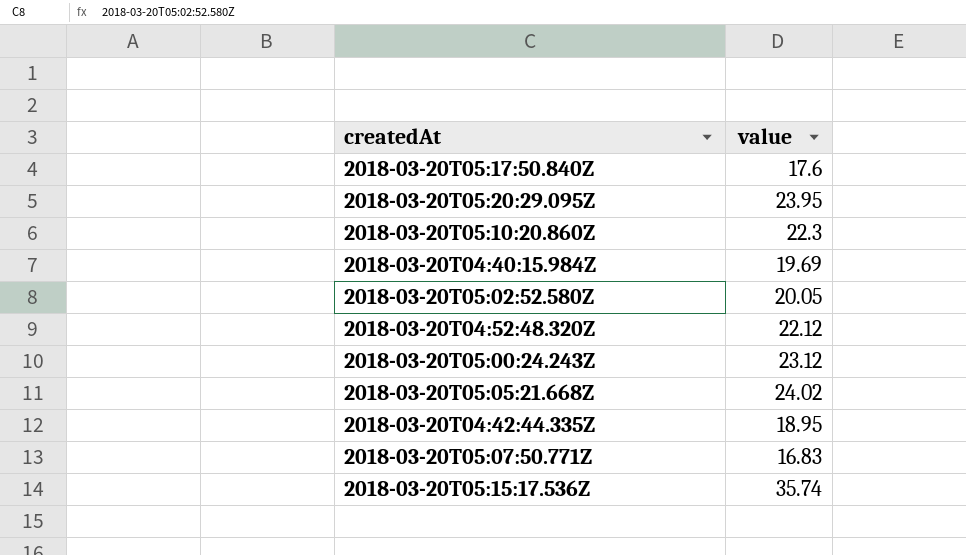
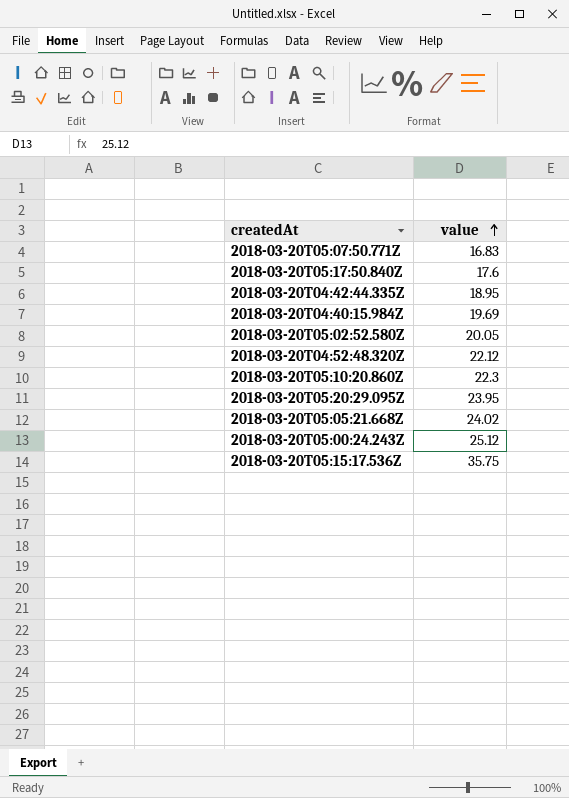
row order: none -> value ascending
2018-03-20T05:00:24.243Z | value: 23.12 -> 25.12
2018-03-20T05:15:17.536Z | value: 35.74 -> 35.75

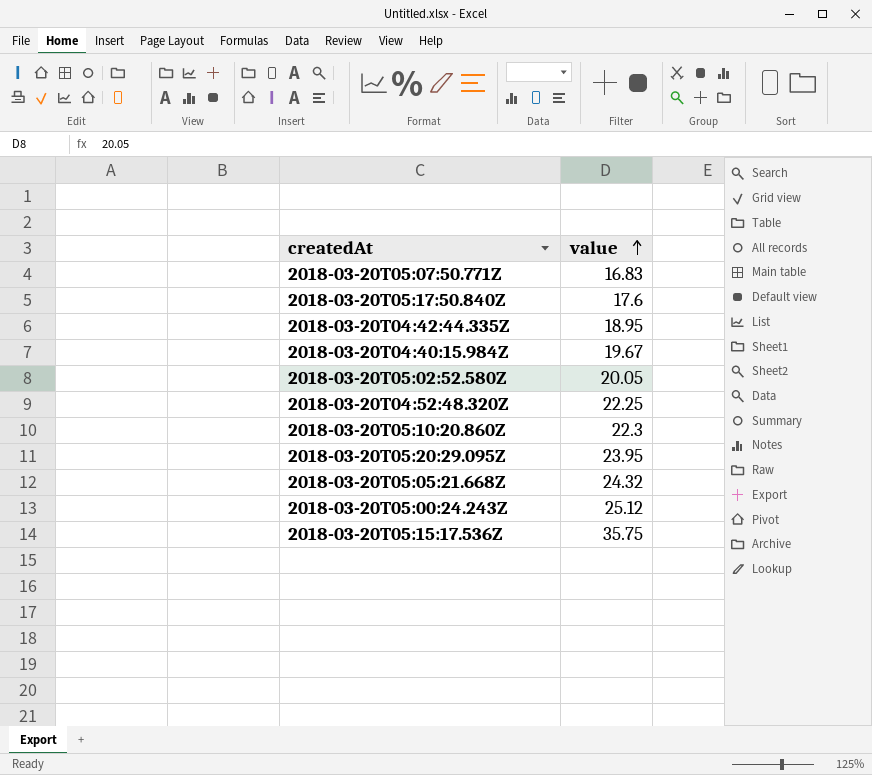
2018-03-20T04:40:15.984Z | value: 19.69 -> 19.67
2018-03-20T04:52:48.320Z | value: 22.12 -> 22.25
2018-03-20T05:05:21.668Z | value: 24.02 -> 24.32

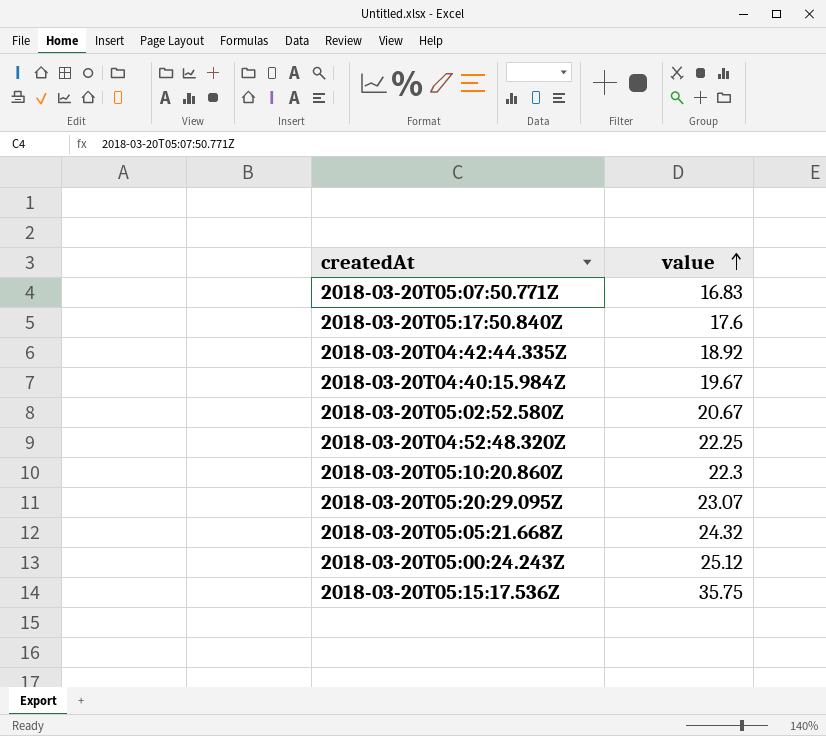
2018-03-20T04:42:44.335Z | value: 18.95 -> 18.92
2018-03-20T05:02:52.580Z | value: 20.05 -> 20.67
2018-03-20T05:20:29.095Z | value: 23.95 -> 23.07

